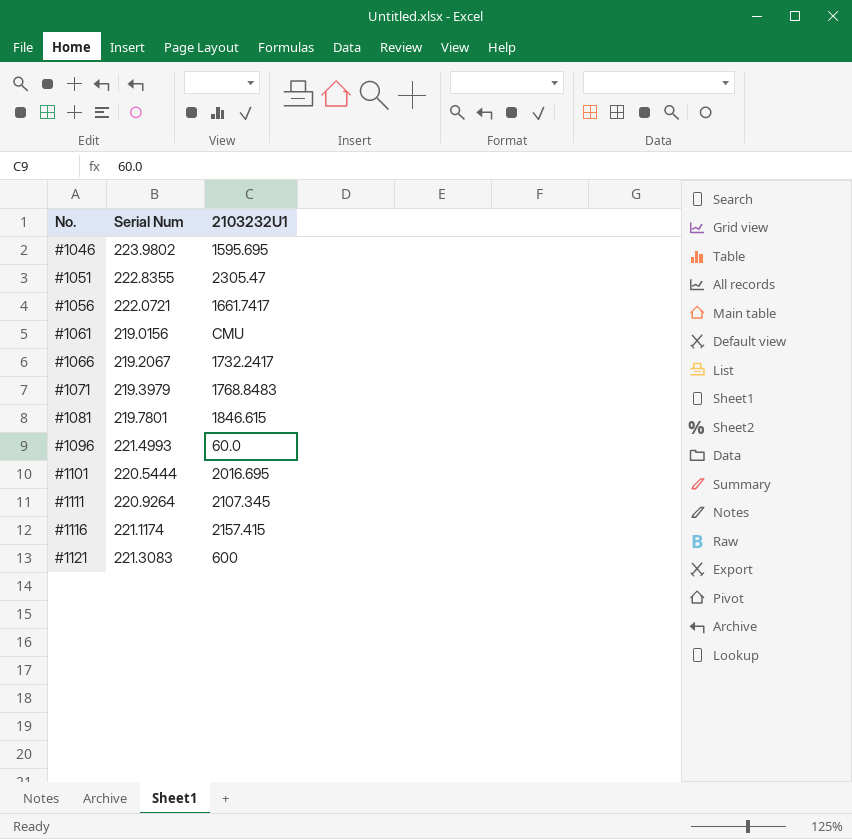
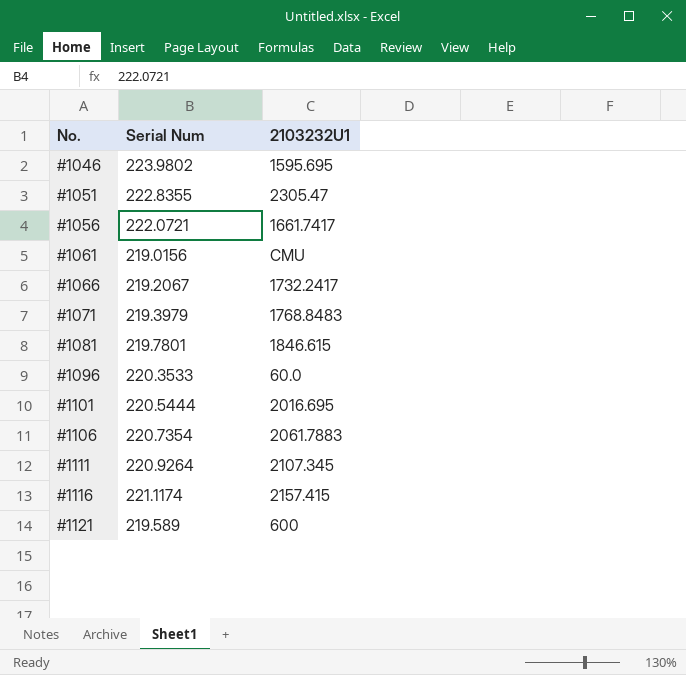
#1096 | Serial Num: 221.4993 -> 220.3533
row #1106: none -> 220.7354 | 2061.7883
#1121 | Serial Num: 221.3083 -> 219.589

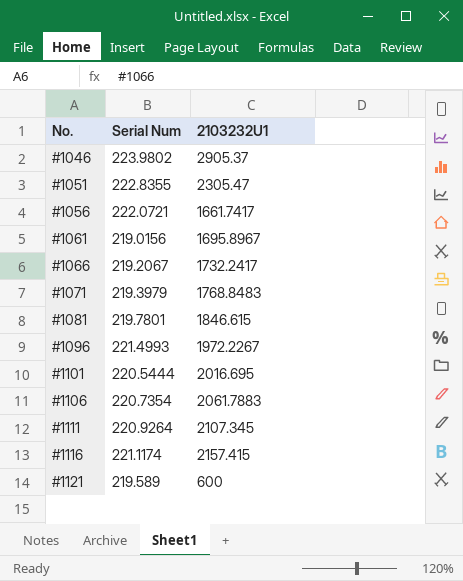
#1046 | 2103232U1: 1595.695 -> 2905.37
#1061 | 2103232U1: CMU -> 1695.8967
#1096 | Serial Num: 220.3533 -> 221.4993
#1096 | 2103232U1: 60.0 -> 1972.2267

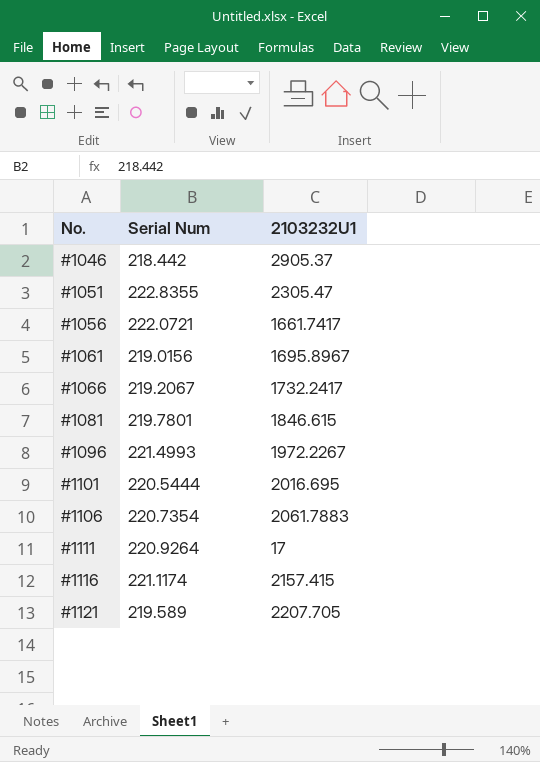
row #1071: 219.3979 | 1768.8483 -> none
#1046 | Serial Num: 223.9802 -> 218.442
#1111 | 2103232U1: 2107.345 -> 17
#1121 | 2103232U1: 600 -> 2207.705

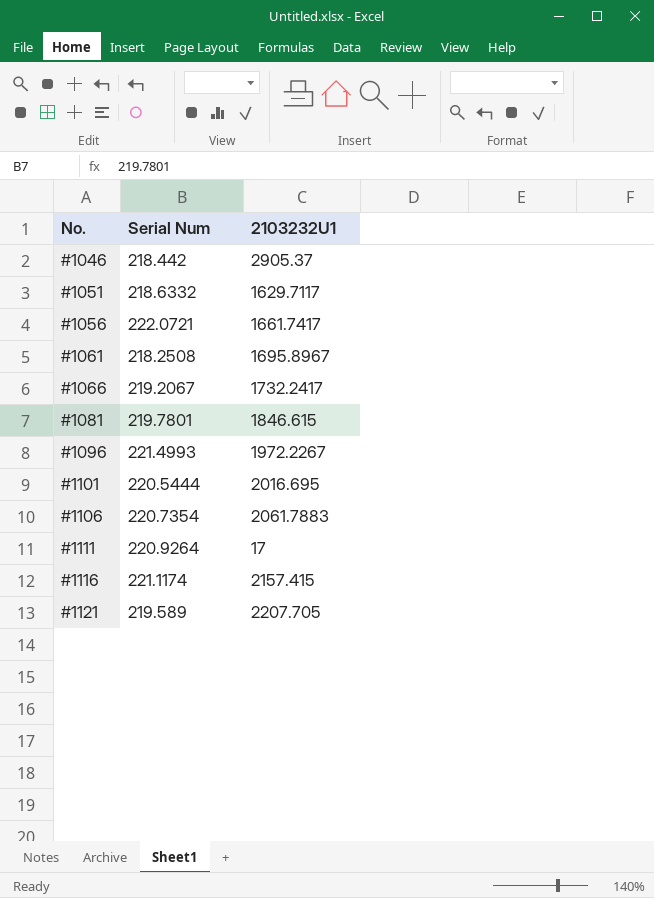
#1051 | Serial Num: 222.8355 -> 218.6332
#1051 | 2103232U1: 2305.47 -> 1629.7117
#1061 | Serial Num: 219.0156 -> 218.2508

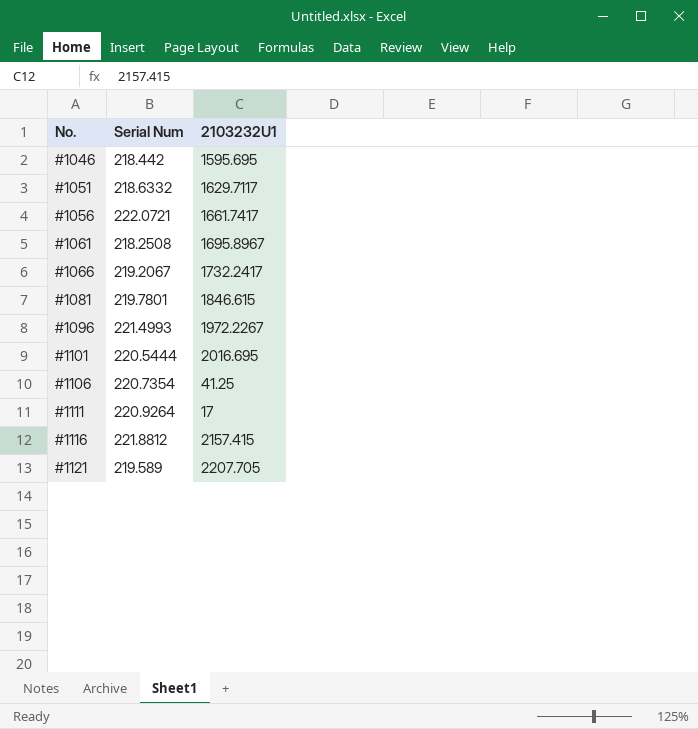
#1046 | 2103232U1: 2905.37 -> 1595.695
#1106 | 2103232U1: 2061.7883 -> 41.25
#1116 | Serial Num: 221.1174 -> 221.8812

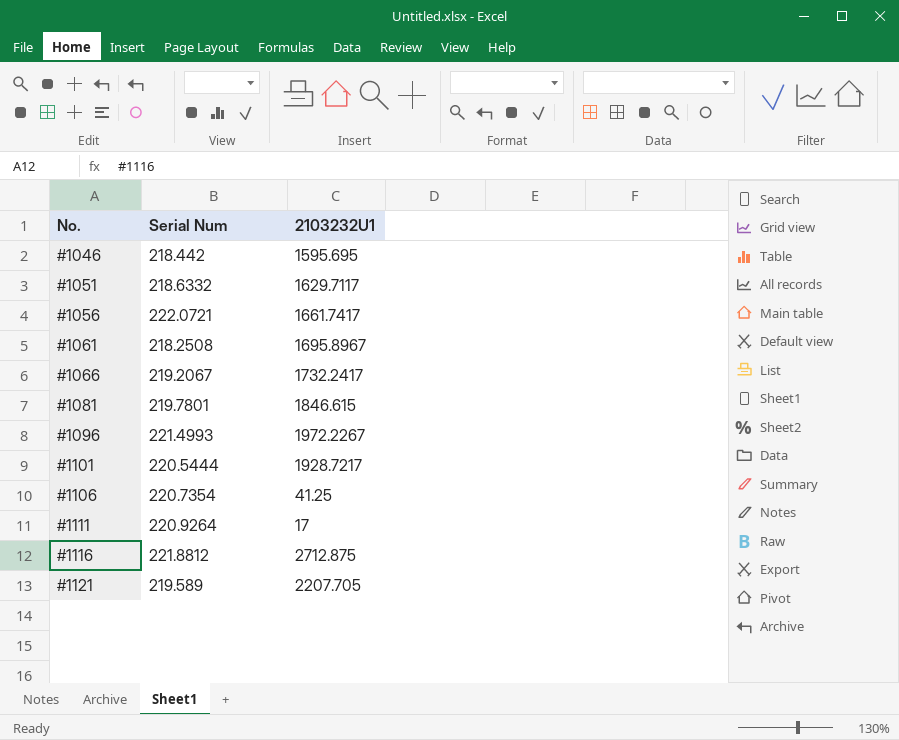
#1101 | 2103232U1: 2016.695 -> 1928.7217
#1116 | 2103232U1: 2157.415 -> 2712.875

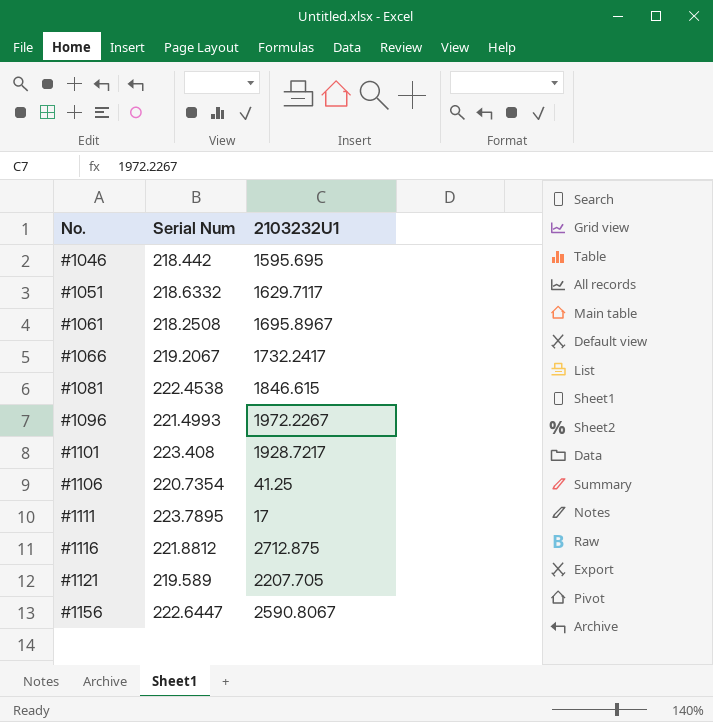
row #1056: 222.0721 | 1661.7417 -> none
#1081 | Serial Num: 219.7801 -> 222.4538
#1101 | Serial Num: 220.5444 -> 223.408
#1111 | Serial Num: 220.9264 -> 223.7895
row #1156: none -> 222.6447 | 2590.8067

